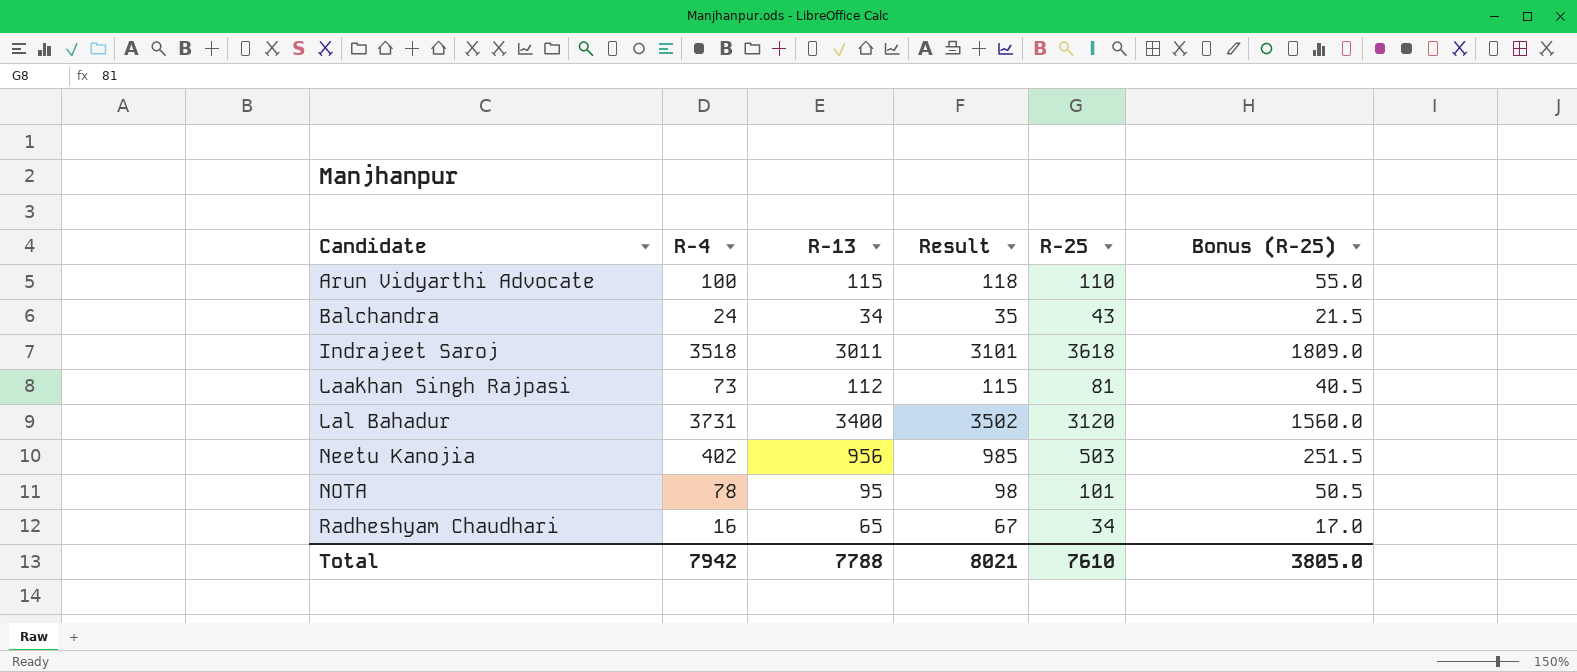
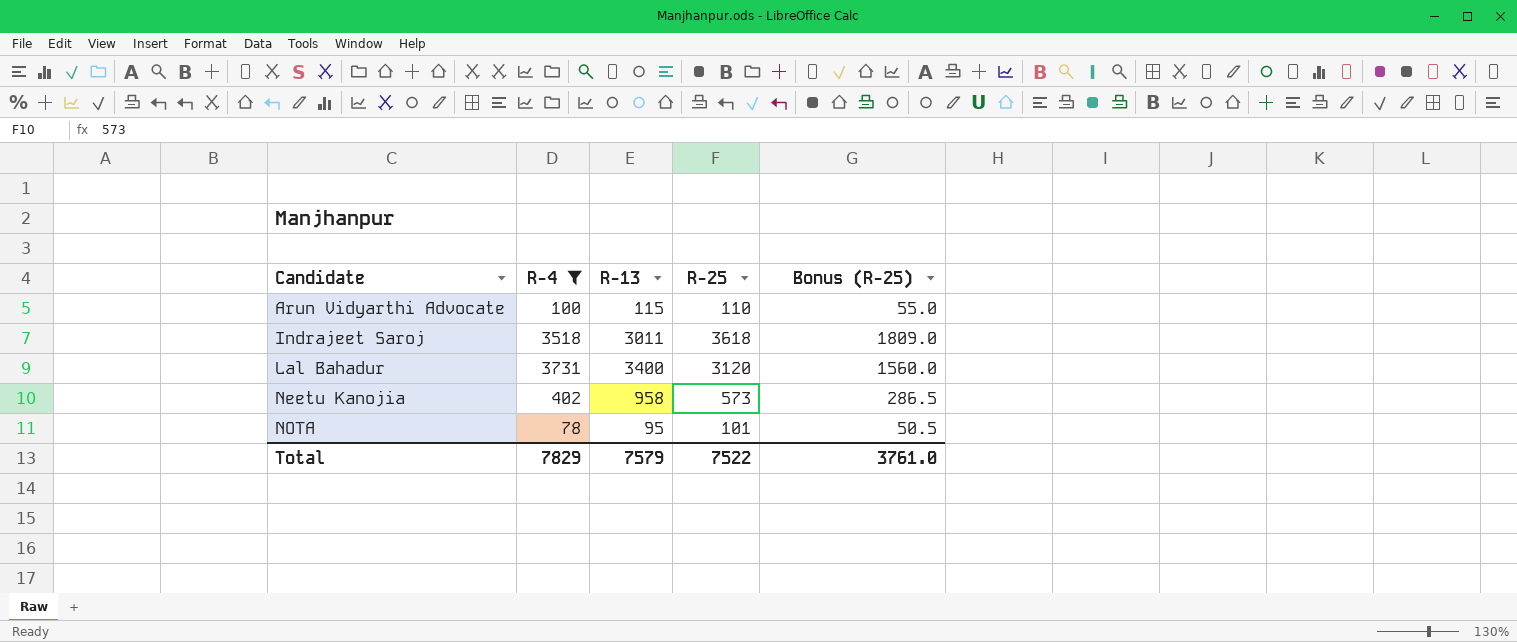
filter: none -> R-4 >= 78
column Result | formula: [R-13] * 1.03 -> none
Neetu Kanojia | R-13: 956 -> 958
Neetu Kanojia | R-25: 503 -> 573
Neetu Kanojia | Bonus (R-25): 251.5 -> 286.5
Total | R-4: 7942 -> 7829
Total | R-13: 7788 -> 7579
Total | R-25: 7610 -> 7522
Total | Bonus (R-25): 3805.0 -> 3761.0

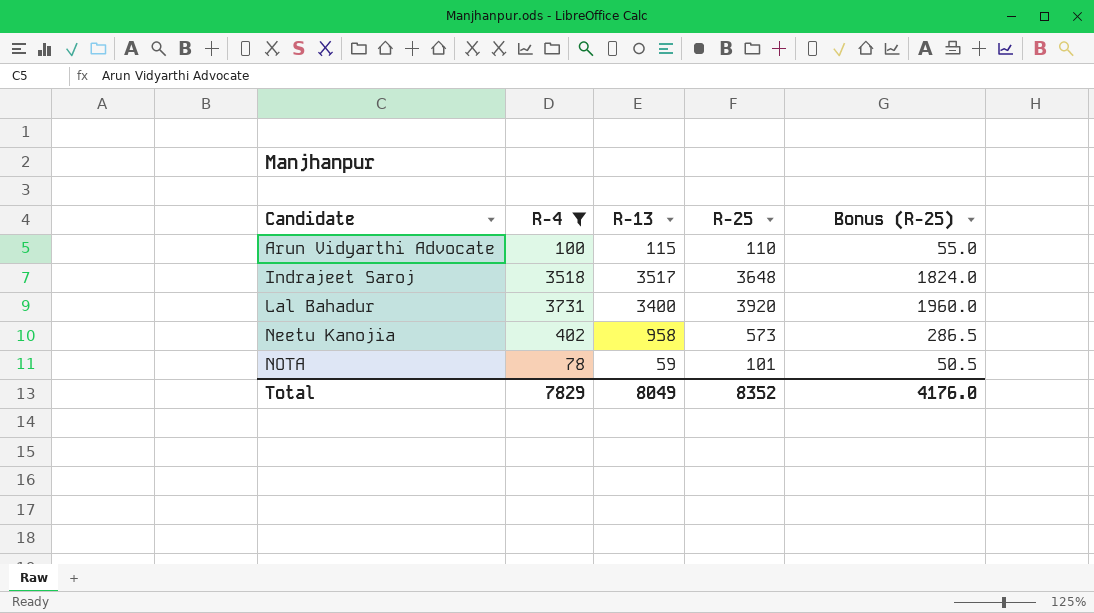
Indrajeet Saroj | R-13: 3011 -> 3517
Indrajeet Saroj | R-25: 3618 -> 3648
Indrajeet Saroj | Bonus (R-25): 1809.0 -> 1824.0
Lal Bahadur | R-25: 3120 -> 3920
Lal Bahadur | Bonus (R-25): 1560.0 -> 1960.0
NOTA | R-13: 95 -> 59
Total | R-13: 7579 -> 8049
Total | R-25: 7522 -> 8352
Total | Bonus (R-25): 3761.0 -> 4176.0

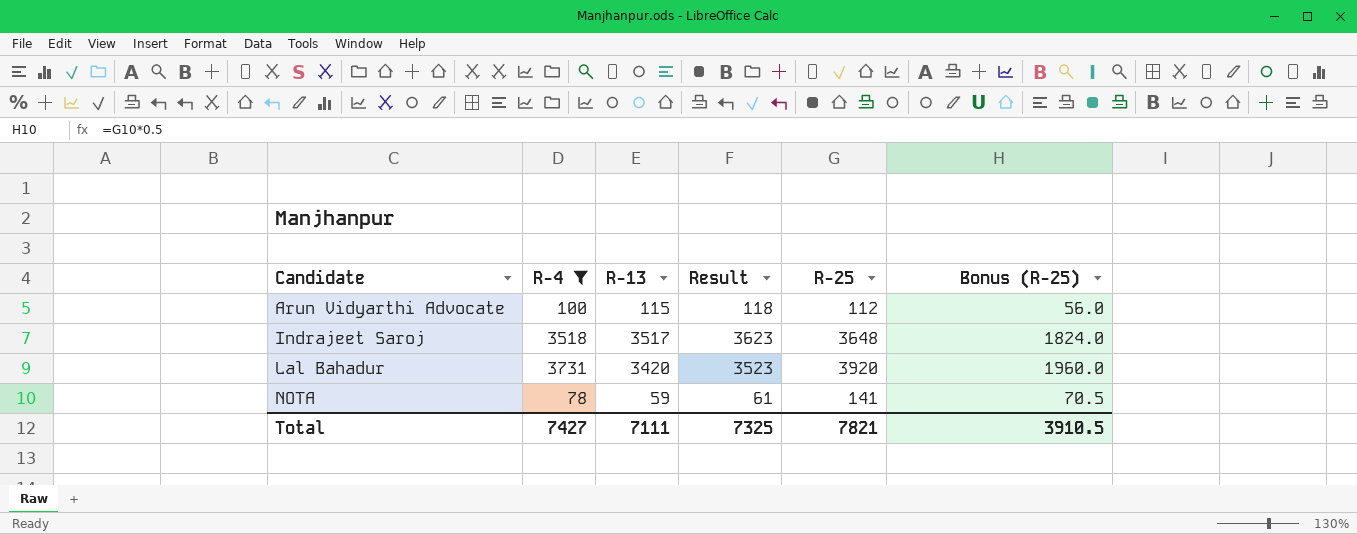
column Result | formula: none -> [R-13] * 1.03
row Neetu Kanojia: 402 | 958 | 573 | 286.5 -> none
Arun Vidyarthi Advocate | R-25: 110 -> 112
Arun Vidyarthi Advocate | Bonus (R-25): 55.0 -> 56.0
Lal Bahadur | R-13: 3400 -> 3420
NOTA | R-25: 101 -> 141
NOTA | Bonus (R-25): 50.5 -> 70.5
Total | R-4: 7829 -> 7427
Total | R-13: 8049 -> 7111
Total | R-25: 8352 -> 7821
Total | Bonus (R-25): 4176.0 -> 3910.5

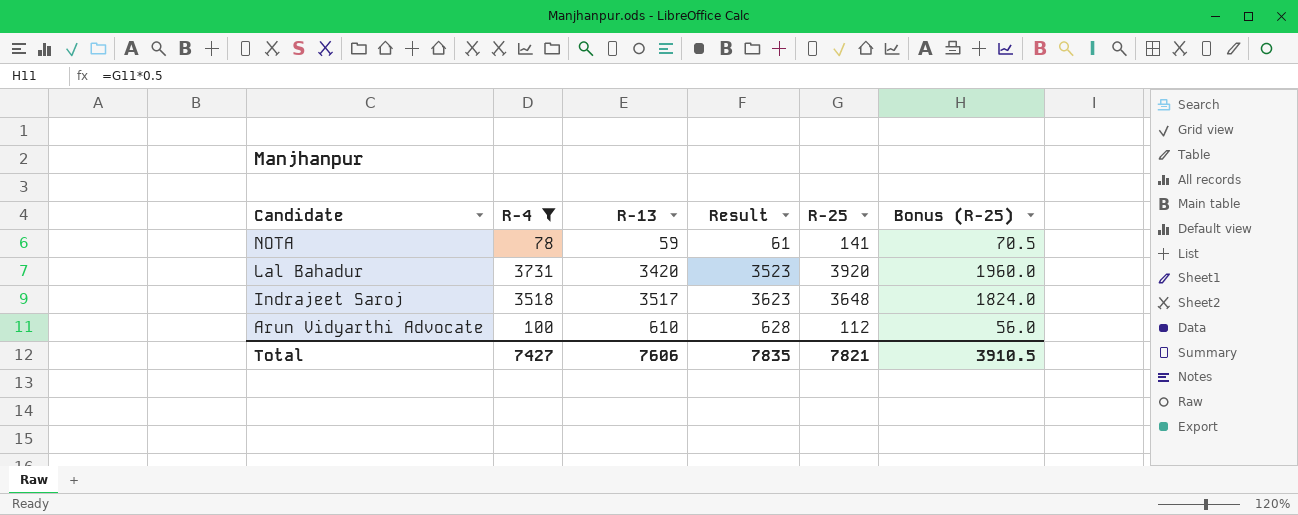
row order: Candidate ascending -> Candidate descending
Arun Vidyarthi Advocate | R-13: 115 -> 610
Arun Vidyarthi Advocate | Result: 118 -> 628
Total | R-13: 7111 -> 7606
Total | Result: 7325 -> 7835

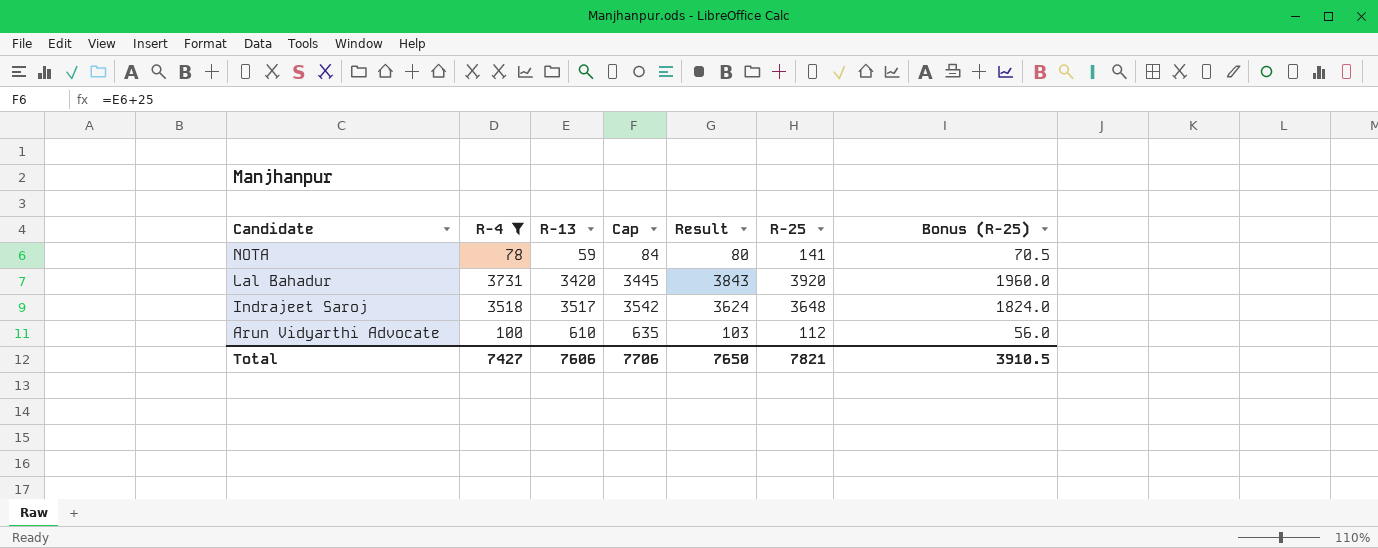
column Cap | formula: none -> [R-13] + 25
column Result | formula: [R-13] * 1.03 -> [R-4] * 1.03
Total | Result: 7835 -> 7650

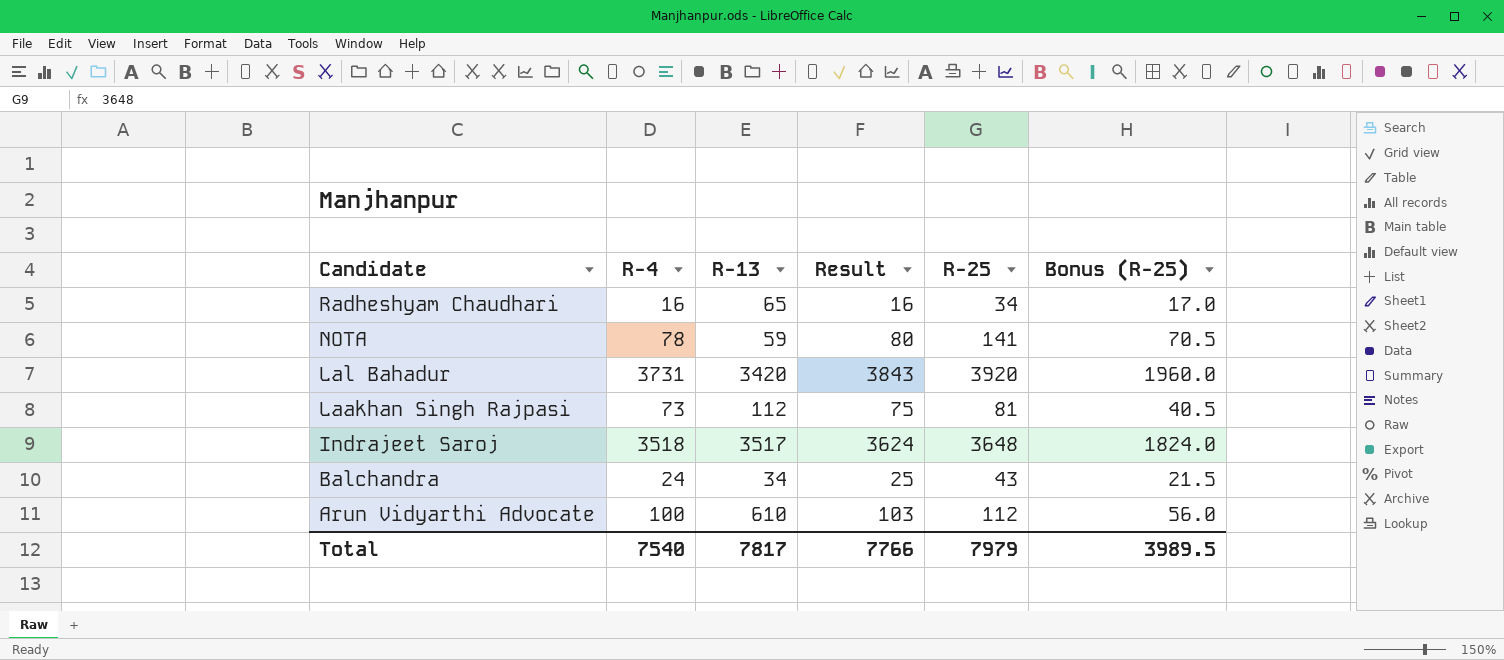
filter: R-4 >= 78 -> none
column Cap | formula: [R-13] + 25 -> none
Total | R-4: 7427 -> 7540
Total | R-13: 7606 -> 7817
Total | Result: 7650 -> 7766
Total | R-25: 7821 -> 7979
Total | Bonus (R-25): 3910.5 -> 3989.5

